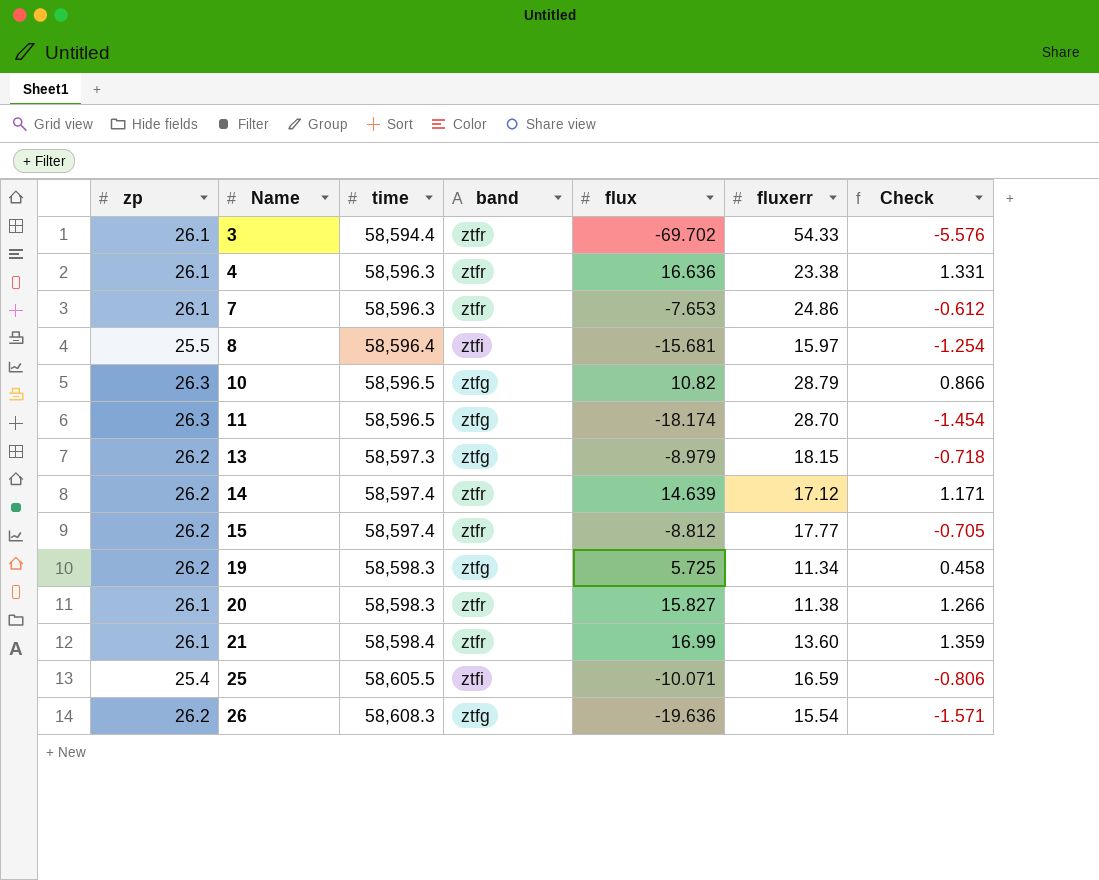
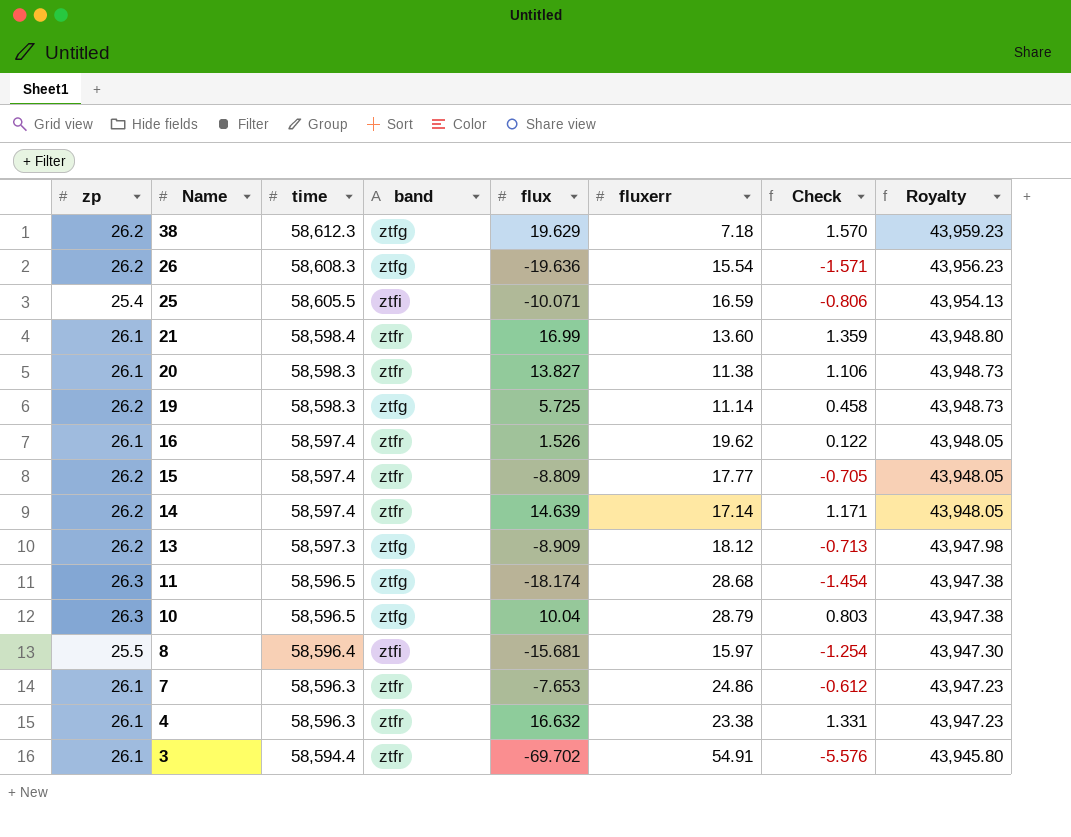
row order: Name ascending -> Name descending
column Royalty | formula: none -> [time] * 0.75
row 38: none -> 26.2 | 58,612.3 | ztfg | 19.629 | 7.18 | 1.570 | 43,959.23
20 | flux: 15.827 -> 13.827
20 | Check: 1.266 -> 1.106
19 | fluxerr: 11.34 -> 11.14
row 16: none -> 26.1 | 58,597.4 | ztfr | 1.526 | 19.62 | 0.122 | 43,948.05
15 | flux: -8.812 -> -8.809
14 | fluxerr: 17.12 -> 17.14
13 | flux: -8.979 -> -8.909
13 | fluxerr: 18.15 -> 18.12
13 | Check: -0.718 -> -0.713
11 | fluxerr: 28.70 -> 28.68
10 | flux: 10.82 -> 10.04
10 | Check: 0.866 -> 0.803
4 | flux: 16.636 -> 16.632
3 | fluxerr: 54.33 -> 54.91

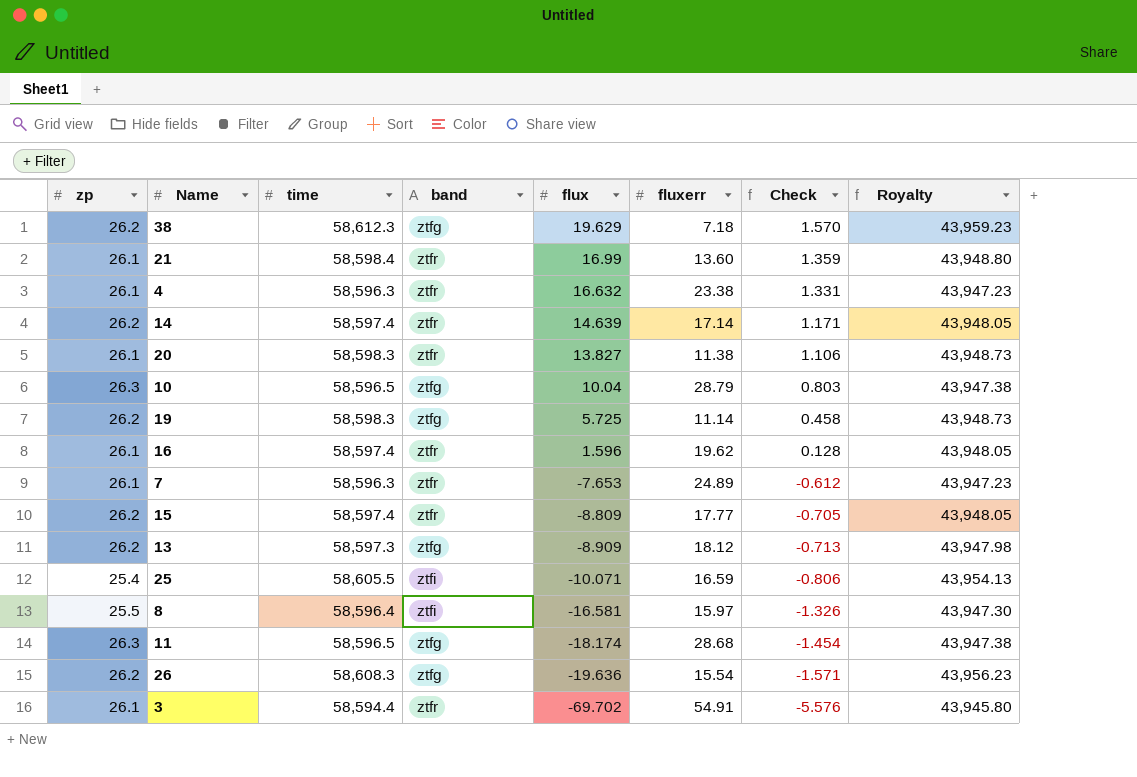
row order: Name descending -> flux descending
16 | flux: 1.526 -> 1.596
16 | Check: 0.122 -> 0.128
7 | fluxerr: 24.86 -> 24.89
8 | flux: -15.681 -> -16.581
8 | Check: -1.254 -> -1.326

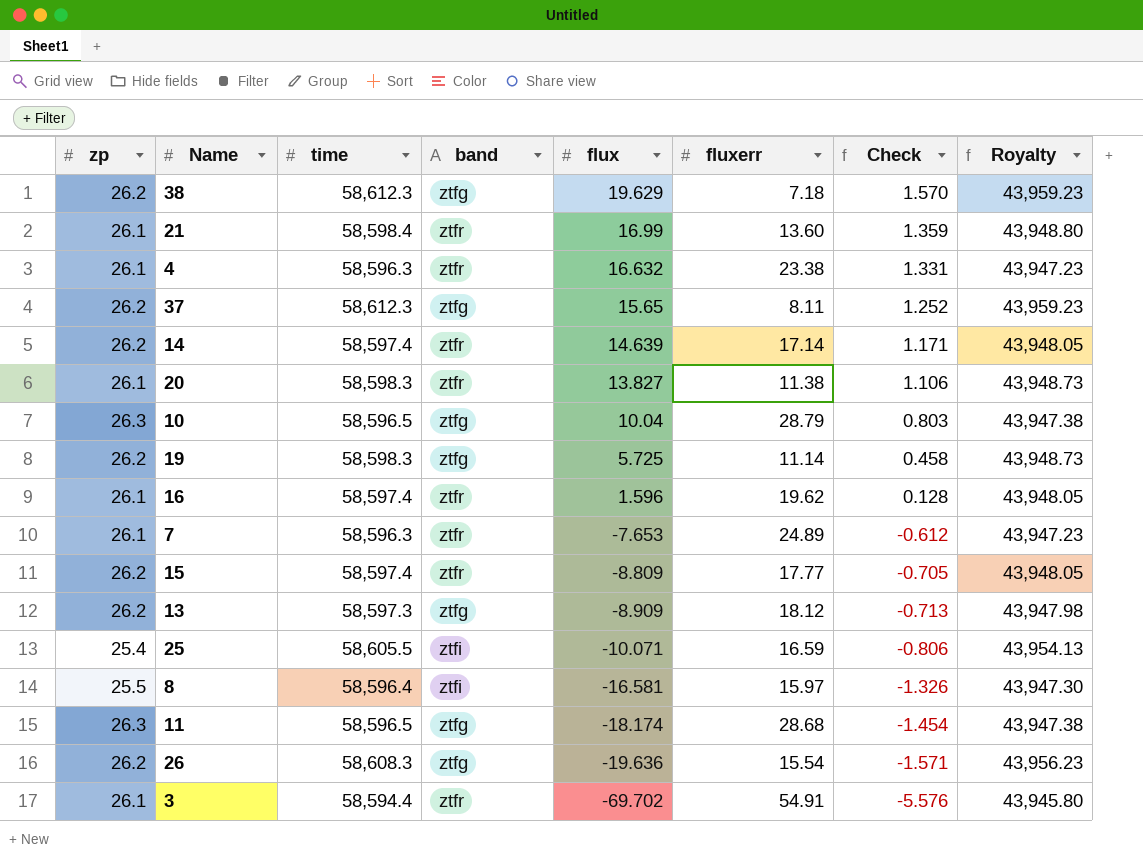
row 37: none -> 26.2 | 58,612.3 | ztfg | 15.65 | 8.11 | 1.252 | 43,959.23

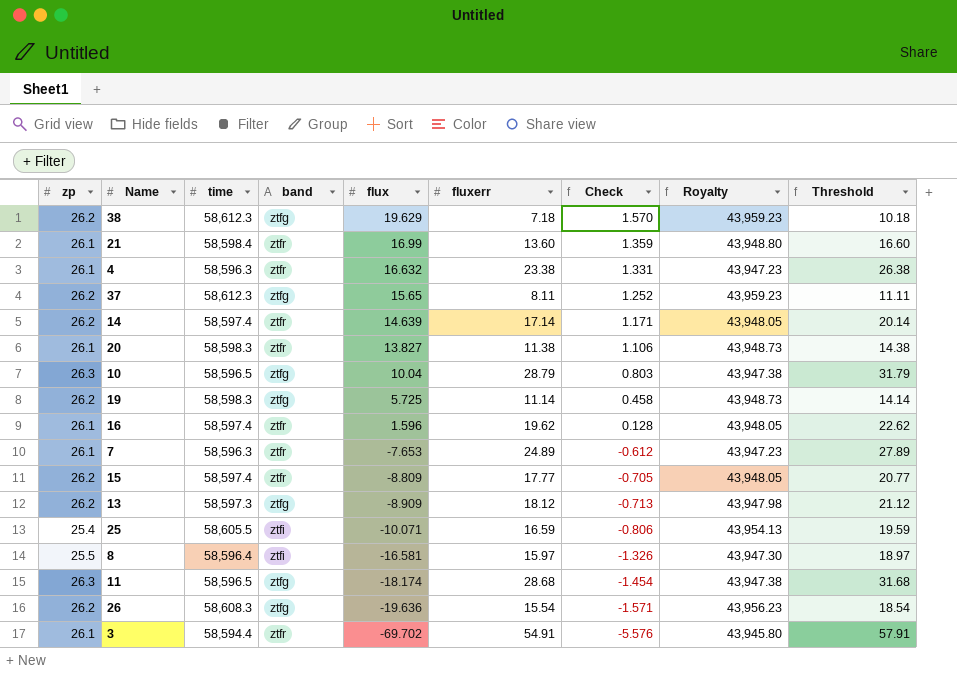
column Threshold | formula: none -> [fluxerr] + 3

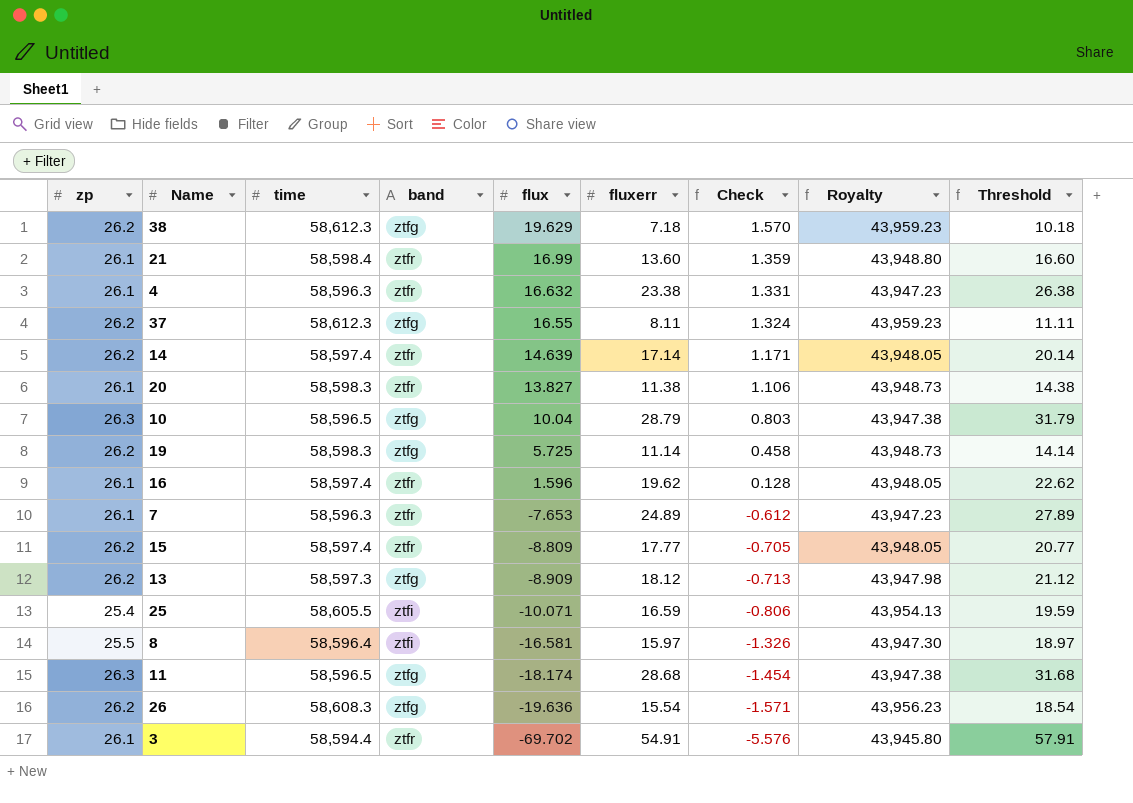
37 | flux: 15.65 -> 16.55
37 | Check: 1.252 -> 1.324

